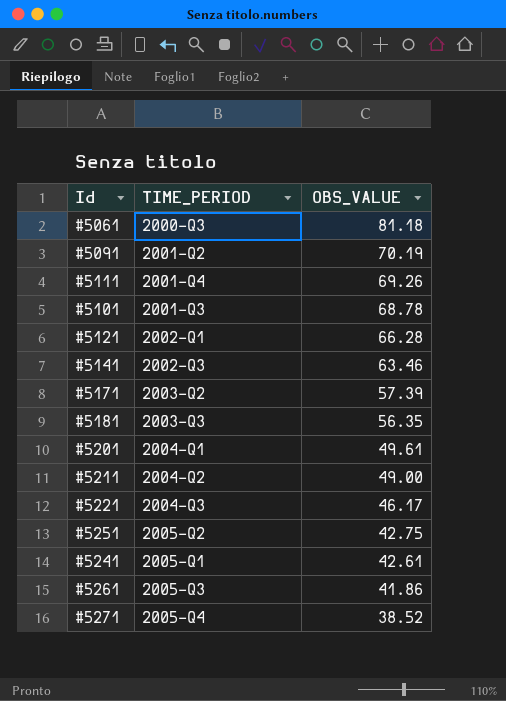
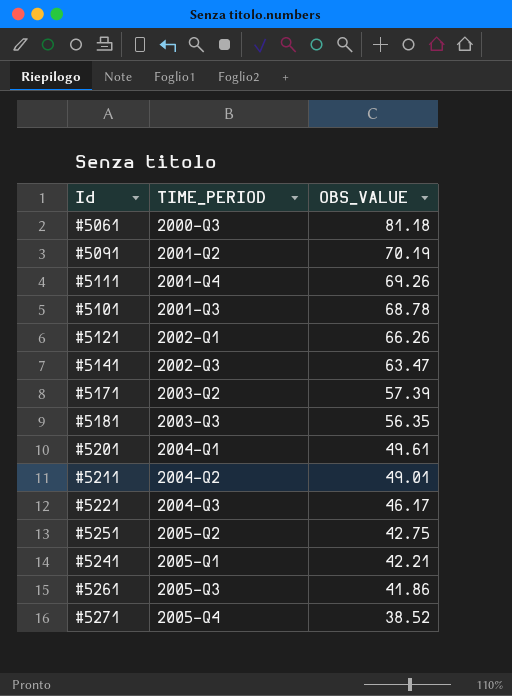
#5121 | OBS_VALUE: 66.28 -> 66.26
#5141 | OBS_VALUE: 63.46 -> 63.47
#5211 | OBS_VALUE: 49.00 -> 49.01
#5241 | OBS_VALUE: 42.61 -> 42.21

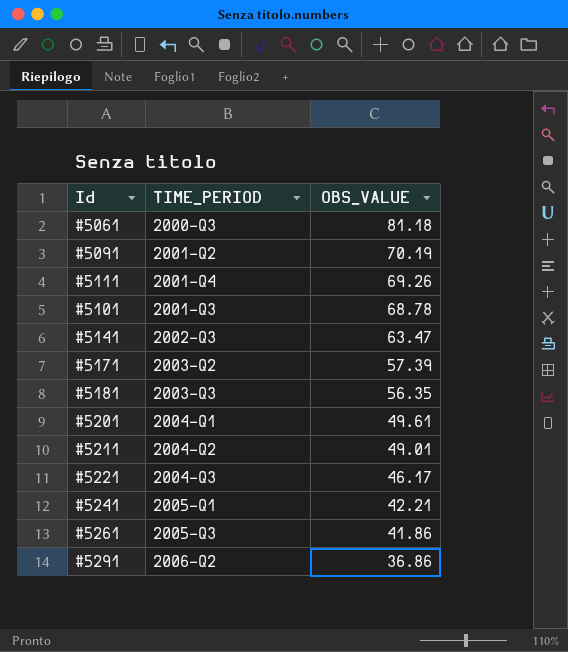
row #5121: 2002-Q1 | 66.26 -> none
row #5251: 2005-Q2 | 42.75 -> none
row #5271: 2005-Q4 | 38.52 -> none
row #5291: none -> 2006-Q2 | 36.86

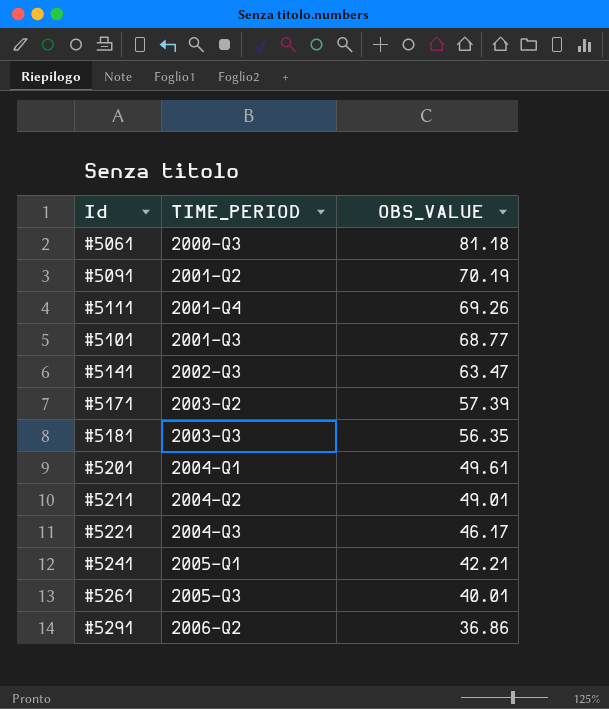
#5101 | OBS_VALUE: 68.78 -> 68.77
#5261 | OBS_VALUE: 41.86 -> 40.01

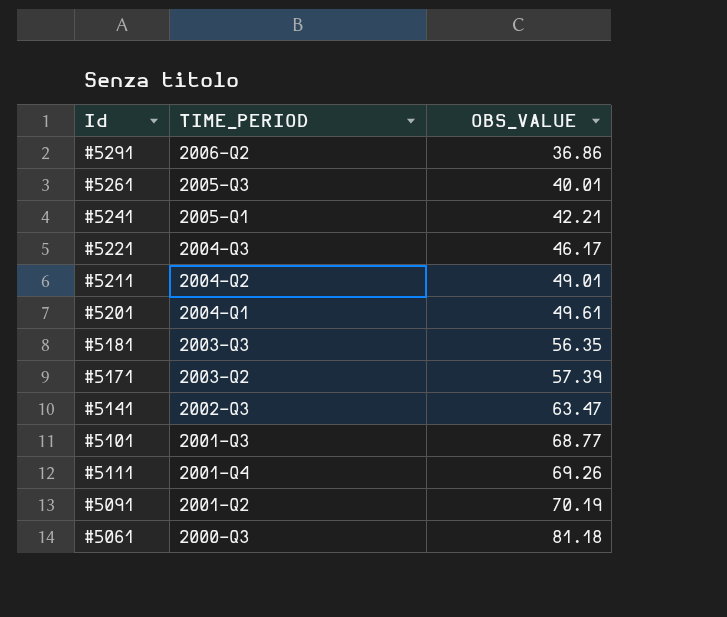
row order: OBS_VALUE descending -> OBS_VALUE ascending

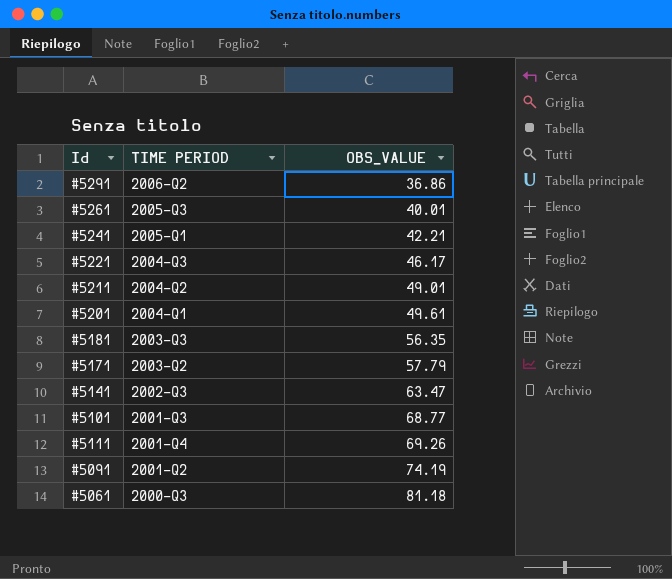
column name: TIME_PERIOD -> TIME PERIOD
#5171 | OBS_VALUE: 57.39 -> 57.79
#5091 | OBS_VALUE: 70.19 -> 74.19

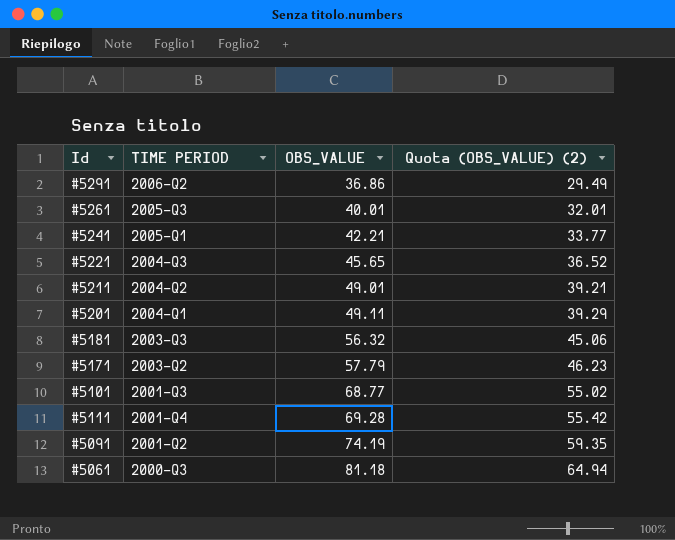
column Quota (OBS_VALUE) (2) | formula: none -> [OBS_VALUE] * 0.8
row #5141: 2002-Q3 | 63.47 -> none
#5221 | OBS_VALUE: 46.17 -> 45.65
#5201 | OBS_VALUE: 49.61 -> 49.11
#5181 | OBS_VALUE: 56.35 -> 56.32
#5111 | OBS_VALUE: 69.26 -> 69.28

